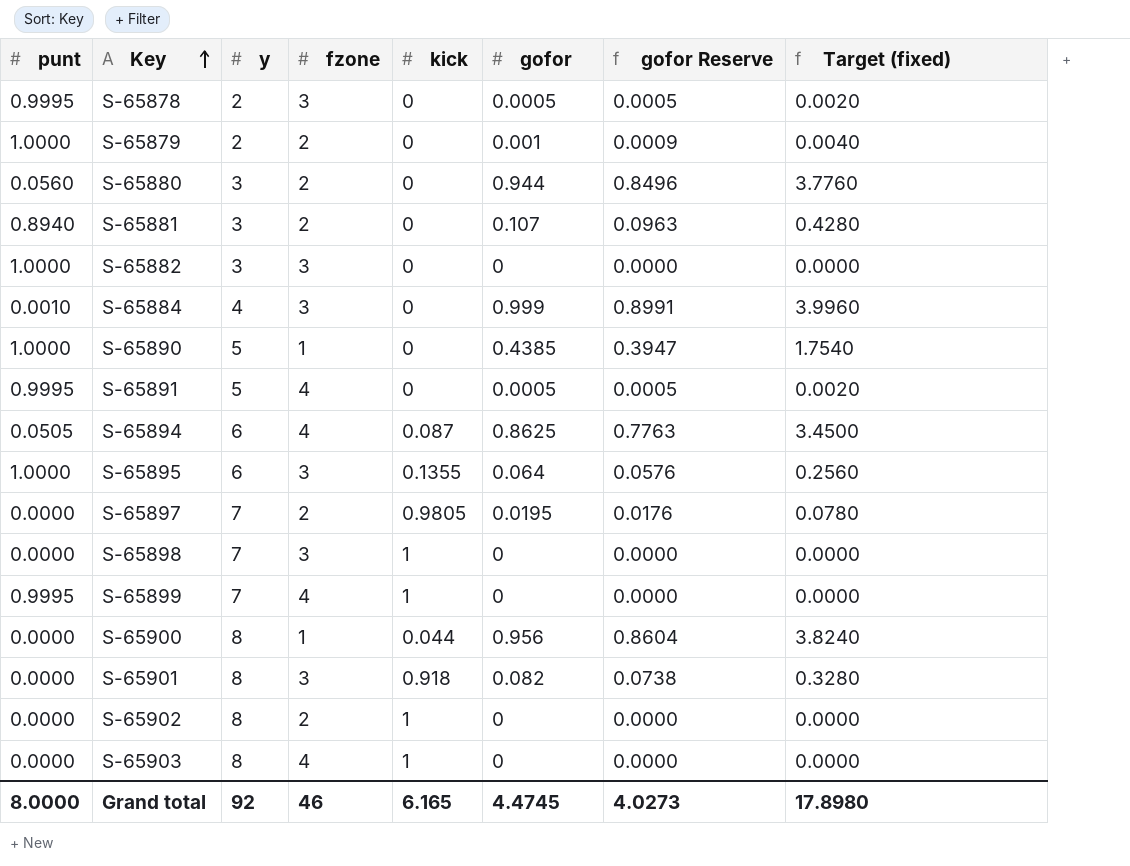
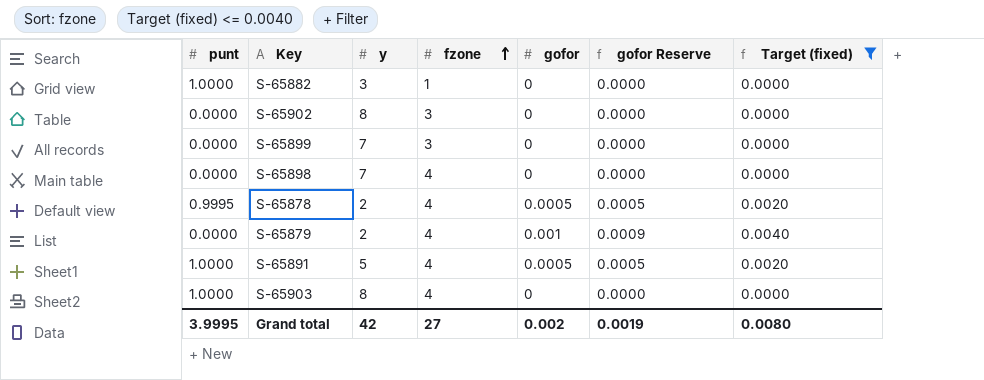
filter: none -> Target (fixed) <= 0.0040
row order: Key ascending -> fzone ascending
column kick | position: 5 -> none
S-65882 | fzone: 3 -> 1
S-65902 | fzone: 2 -> 3
S-65899 | punt: 0.9995 -> 0.0000
S-65899 | fzone: 4 -> 3
S-65898 | fzone: 3 -> 4
S-65878 | fzone: 3 -> 4
S-65879 | punt: 1.0000 -> 0.0000
S-65879 | fzone: 2 -> 4
S-65891 | punt: 0.9995 -> 1.0000
S-65903 | punt: 0.0000 -> 1.0000
Grand total | punt: 8.0000 -> 3.9995
Grand total | y: 92 -> 42
Grand total | fzone: 46 -> 27
Grand total | gofor: 4.4745 -> 0.002
Grand total | gofor Reserve: 4.0273 -> 0.0019
Grand total | Target (fixed): 17.8980 -> 0.0080

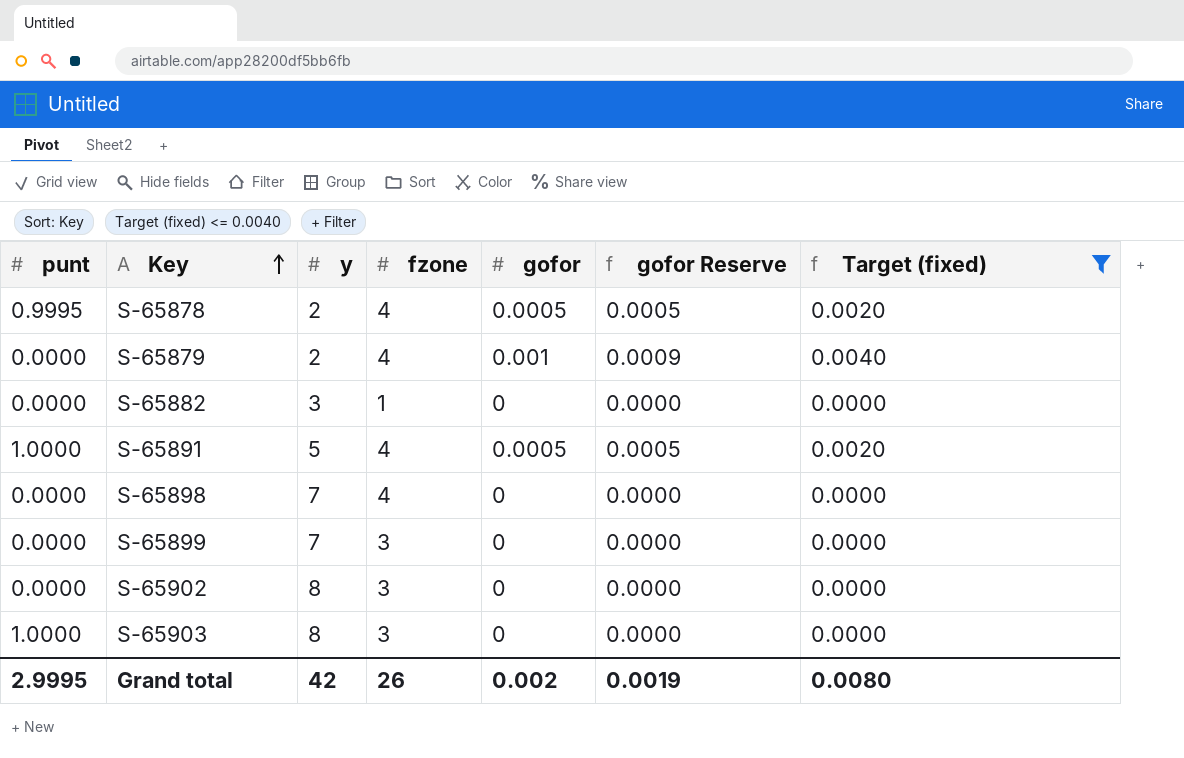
row order: fzone ascending -> Key ascending
S-65882 | punt: 1.0000 -> 0.0000
S-65903 | fzone: 4 -> 3
Grand total | punt: 3.9995 -> 2.9995
Grand total | fzone: 27 -> 26

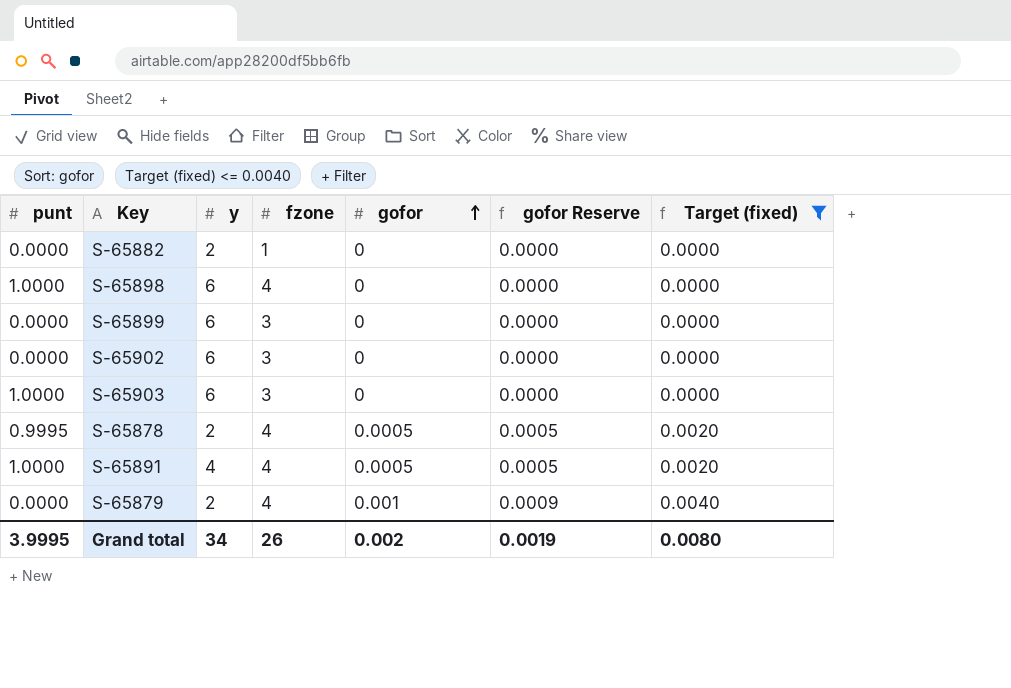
row order: Key ascending -> gofor ascending
S-65882 | y: 3 -> 2
S-65898 | punt: 0.0000 -> 1.0000
S-65898 | y: 7 -> 6
S-65899 | y: 7 -> 6
S-65902 | y: 8 -> 6
S-65903 | y: 8 -> 6
S-65891 | y: 5 -> 4
Grand total | punt: 2.9995 -> 3.9995
Grand total | y: 42 -> 34

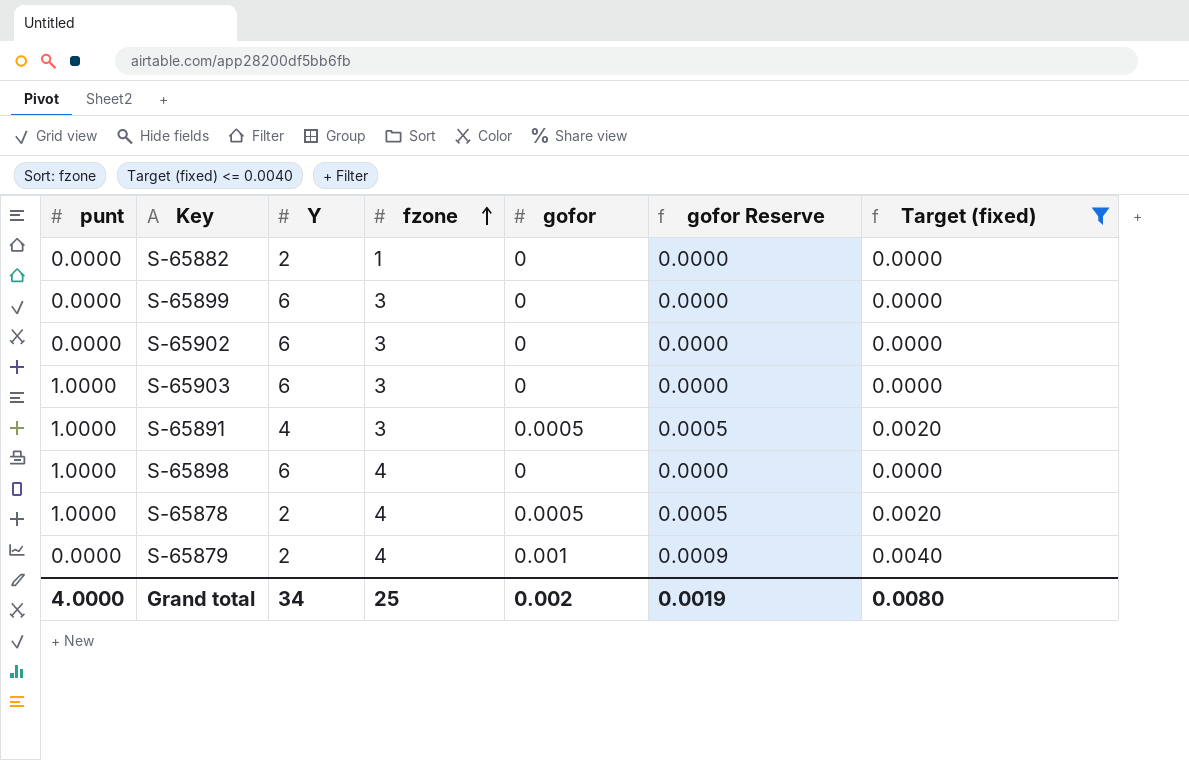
row order: gofor ascending -> fzone ascending
column name: y -> Y
S-65891 | fzone: 4 -> 3
S-65878 | punt: 0.9995 -> 1.0000
Grand total | punt: 3.9995 -> 4.0000
Grand total | fzone: 26 -> 25

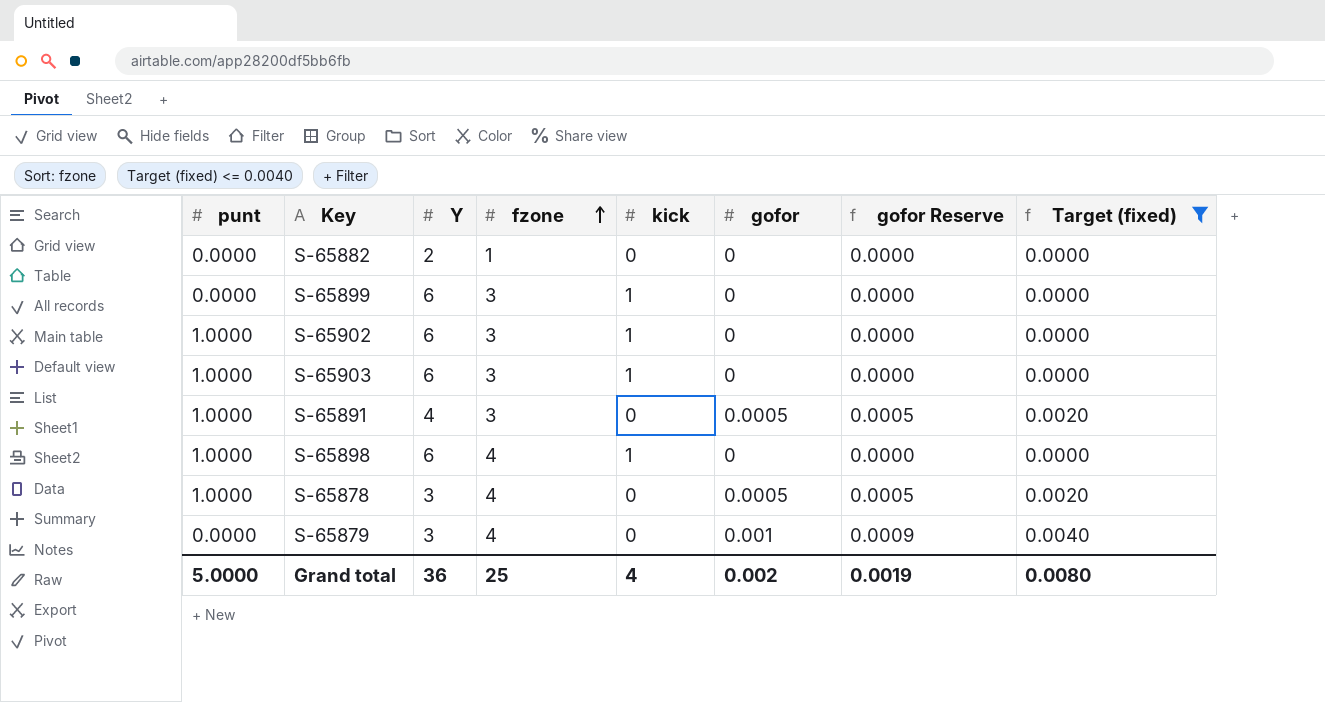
column kick | position: none -> 5
S-65902 | punt: 0.0000 -> 1.0000
S-65878 | Y: 2 -> 3
S-65879 | Y: 2 -> 3
Grand total | punt: 4.0000 -> 5.0000
Grand total | Y: 34 -> 36

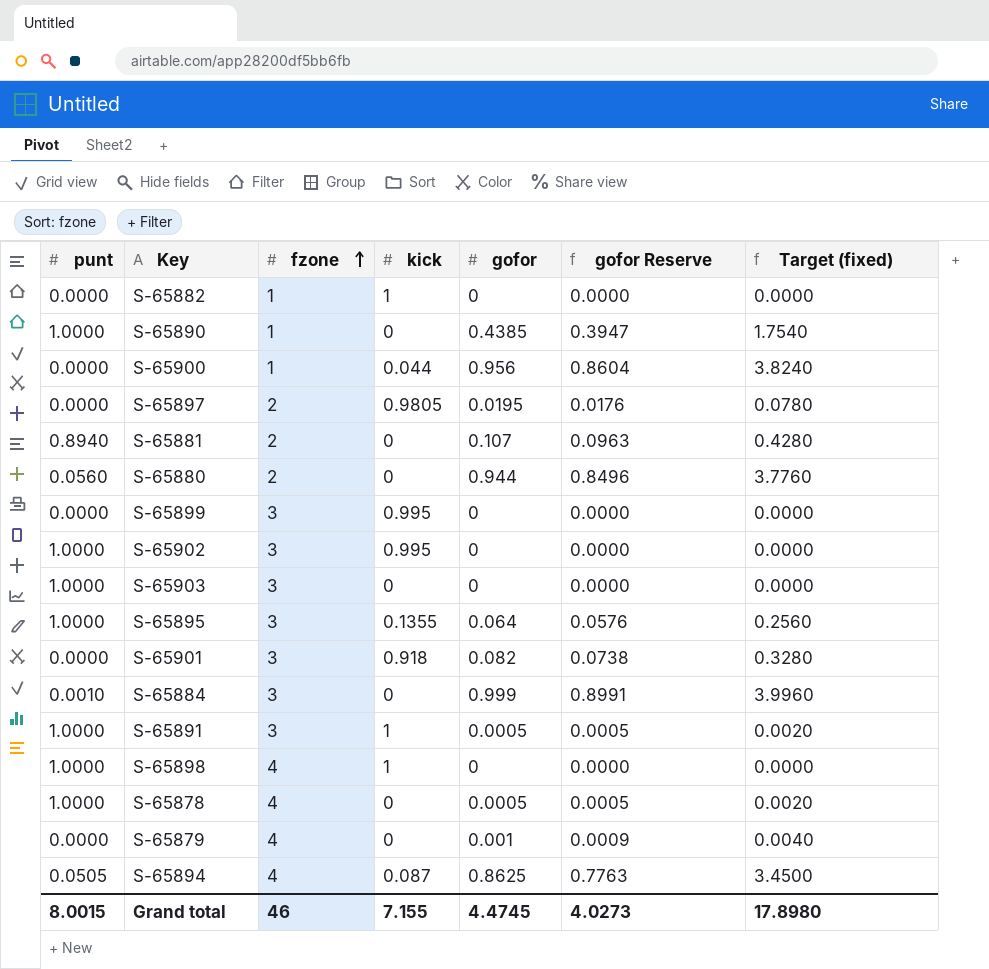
filter: Target (fixed) <= 0.0040 -> none
column Y | position: 3 -> none
S-65882 | kick: 0 -> 1
S-65899 | kick: 1 -> 0.995
S-65902 | kick: 1 -> 0.995
S-65903 | kick: 1 -> 0
S-65891 | kick: 0 -> 1
Grand total | punt: 5.0000 -> 8.0015
Grand total | fzone: 25 -> 46
Grand total | kick: 4 -> 7.155
Grand total | gofor: 0.002 -> 4.4745
Grand total | gofor Reserve: 0.0019 -> 4.0273
Grand total | Target (fixed): 0.0080 -> 17.8980

